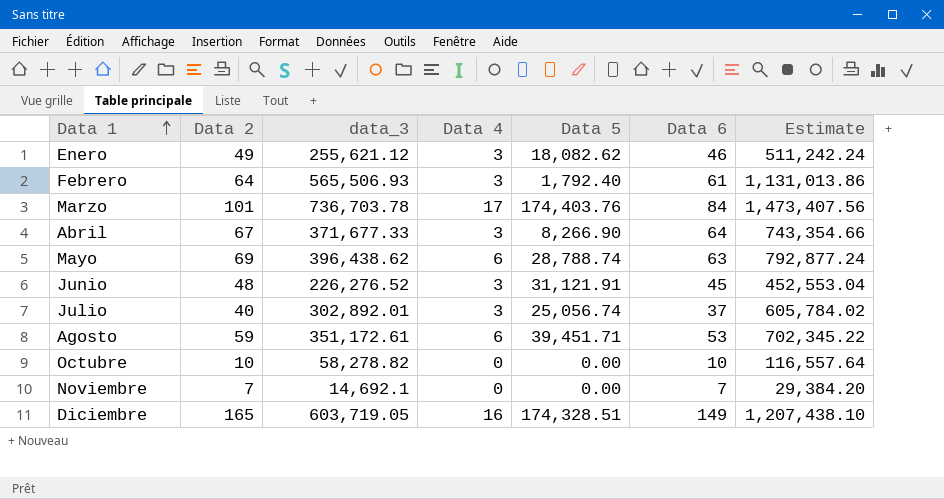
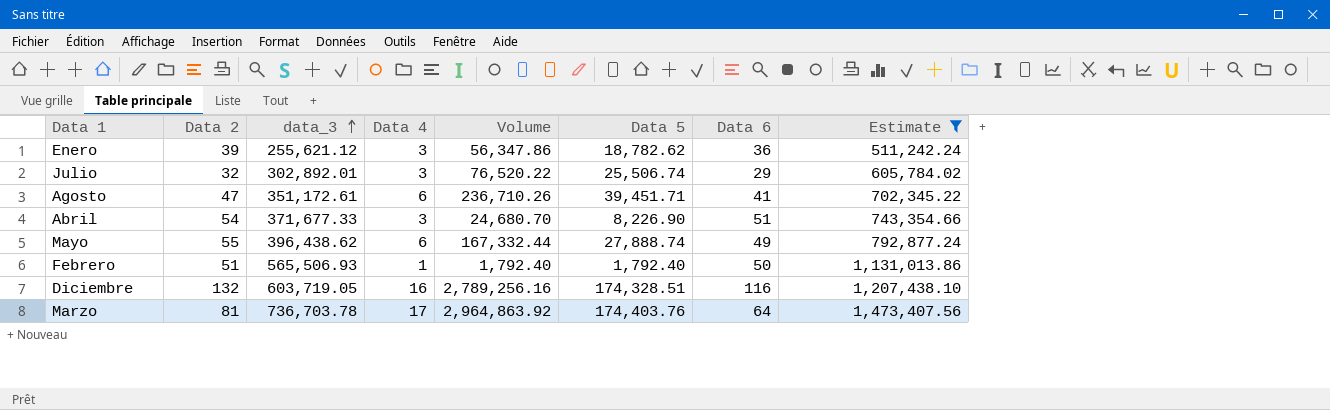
filter: none -> Estimate >= 511,242.24
row order: Data 1 ascending -> data_3 ascending
column Volume | formula: none -> [Data 4] * [Data 5]
Enero | Data 2: 49 -> 39
Enero | Data 5: 18,082.62 -> 18,782.62
Enero | Data 6: 46 -> 36
Julio | Data 2: 40 -> 32
Julio | Data 5: 25,056.74 -> 25,506.74
Julio | Data 6: 37 -> 29
Agosto | Data 2: 59 -> 47
Agosto | Data 6: 53 -> 41
Abril | Data 2: 67 -> 54
Abril | Data 5: 8,266.90 -> 8,226.90
Abril | Data 6: 64 -> 51
Mayo | Data 2: 69 -> 55
Mayo | Data 5: 28,788.74 -> 27,888.74
Mayo | Data 6: 63 -> 49
Febrero | Data 2: 64 -> 51
Febrero | Data 4: 3 -> 1
Febrero | Data 6: 61 -> 50
Diciembre | Data 2: 165 -> 132
Diciembre | Data 6: 149 -> 116
Marzo | Data 2: 101 -> 81
Marzo | Data 6: 84 -> 64

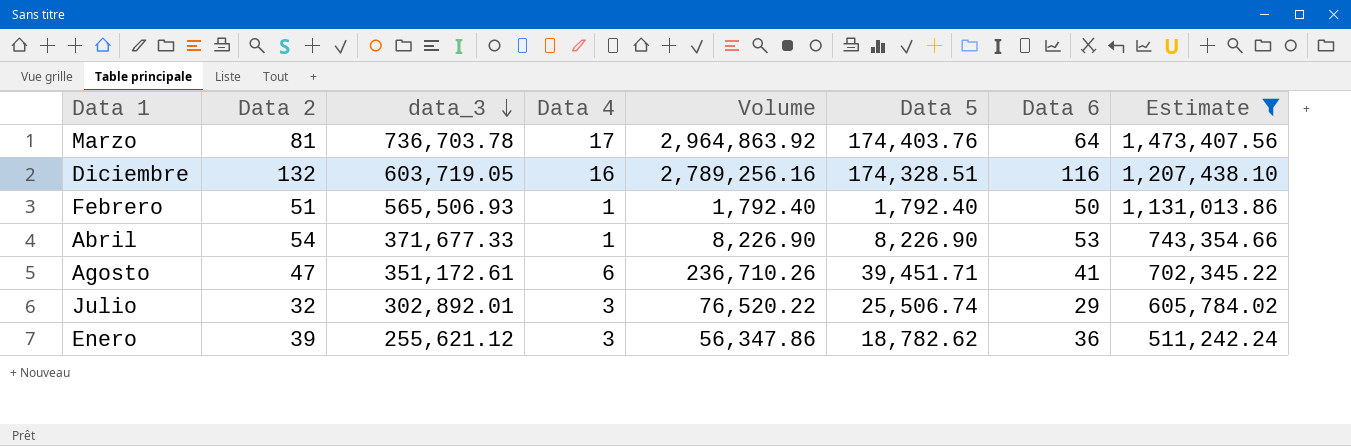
row order: data_3 ascending -> data_3 descending
row Mayo: 55 | 396,438.62 | 6 | 167,332.44 | 27,888.74 | 49 | 792,877.24 -> none
Abril | Data 4: 3 -> 1
Abril | Volume: 24,680.70 -> 8,226.90
Abril | Data 6: 51 -> 53

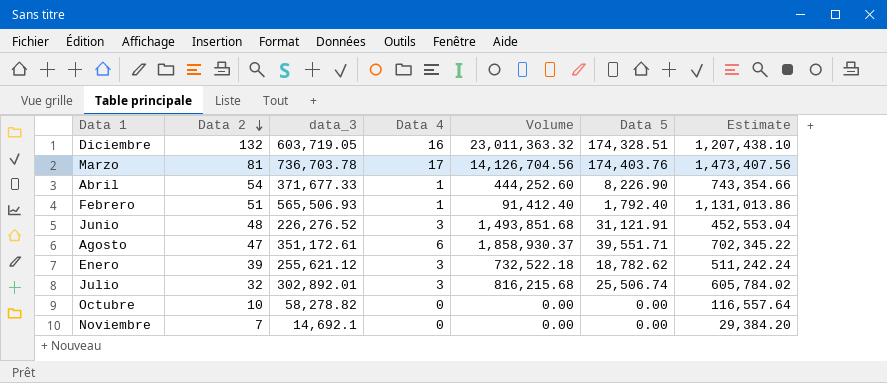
filter: Estimate >= 511,242.24 -> none
row order: data_3 descending -> Data 2 descending
column Data 6 | formula: [Data 2] - [Data 4] -> none
column Volume | formula: [Data 4] * [Data 5] -> [Data 2] * [Data 5]
Agosto | Data 5: 39,451.71 -> 39,551.71

